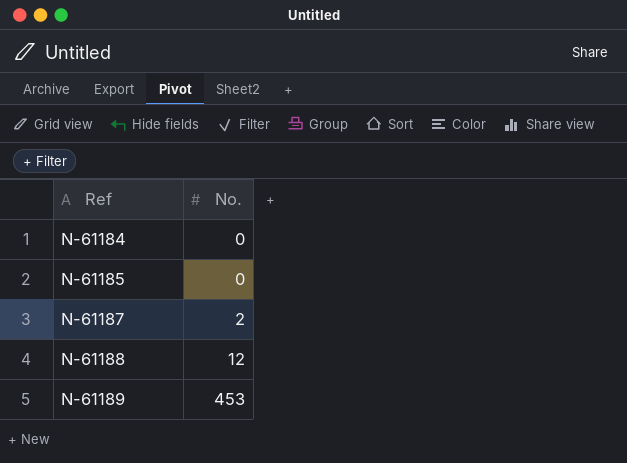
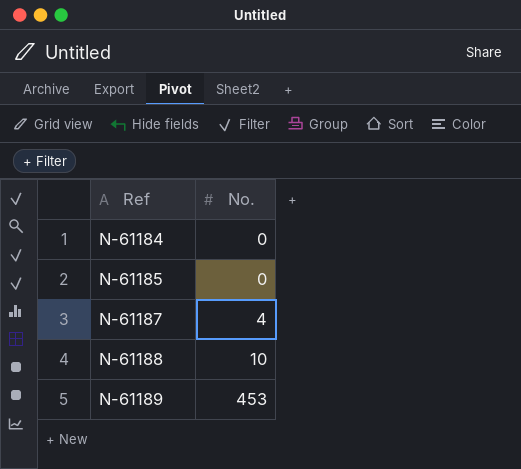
N-61187 | No.: 2 -> 4
N-61188 | No.: 12 -> 10

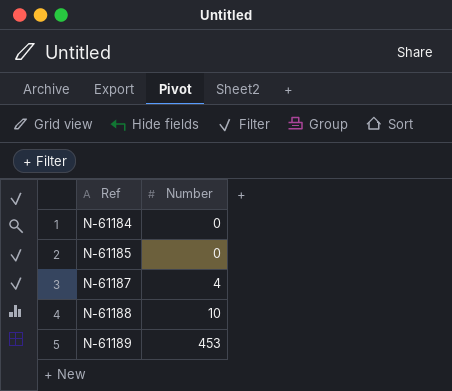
column name: No. -> Number

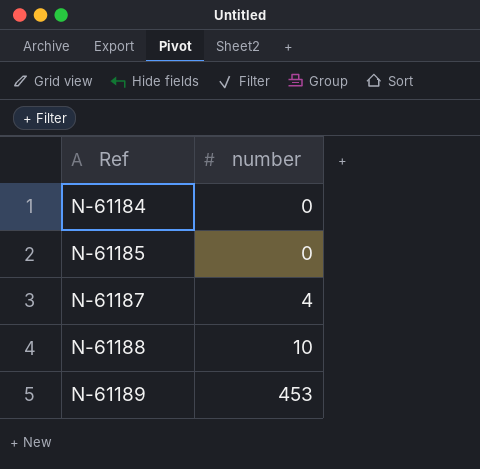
column name: Number -> number

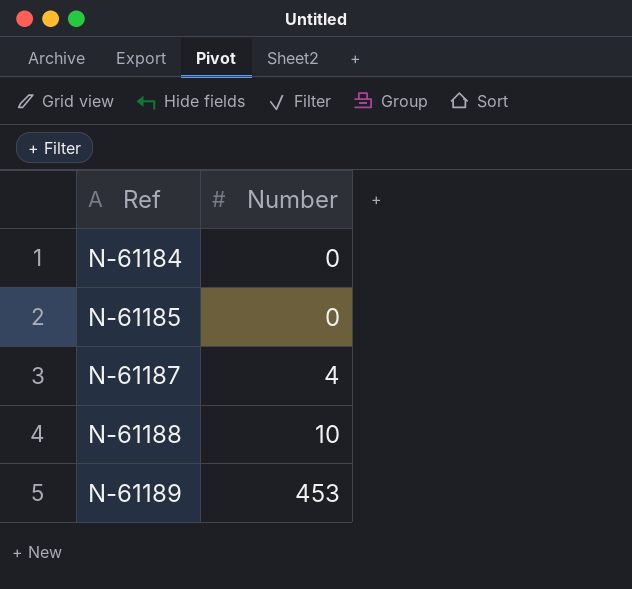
column name: number -> Number

